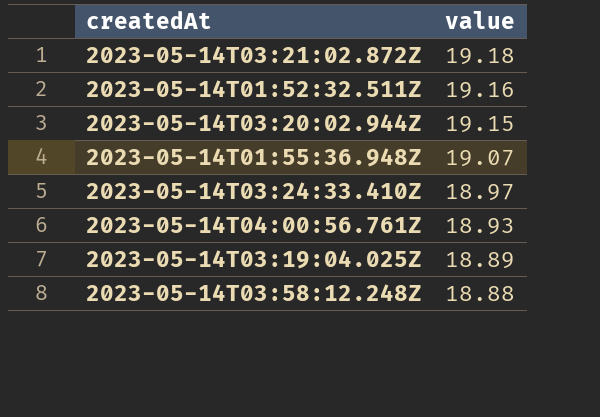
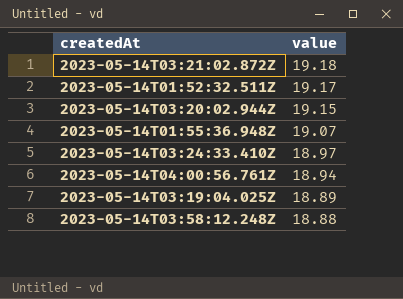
2023-05-14T01:52:32.511Z | value: 19.16 -> 19.17
2023-05-14T04:00:56.761Z | value: 18.93 -> 18.94

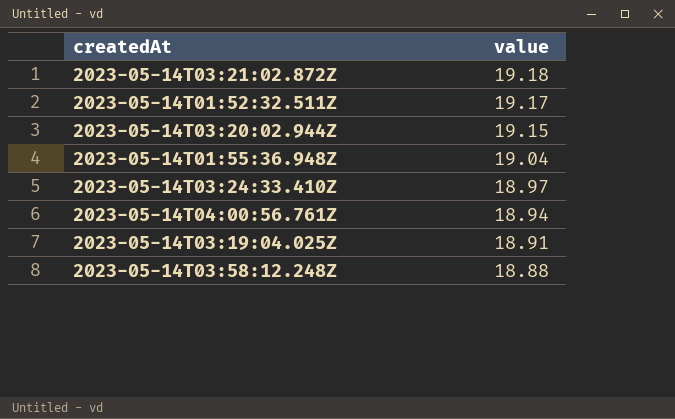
2023-05-14T01:55:36.948Z | value: 19.07 -> 19.04
2023-05-14T03:19:04.025Z | value: 18.89 -> 18.91

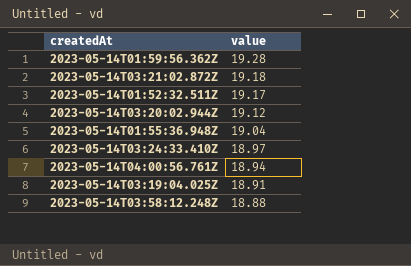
row 2023-05-14T01:59:56.362Z: none -> 19.28
2023-05-14T03:20:02.944Z | value: 19.15 -> 19.12

